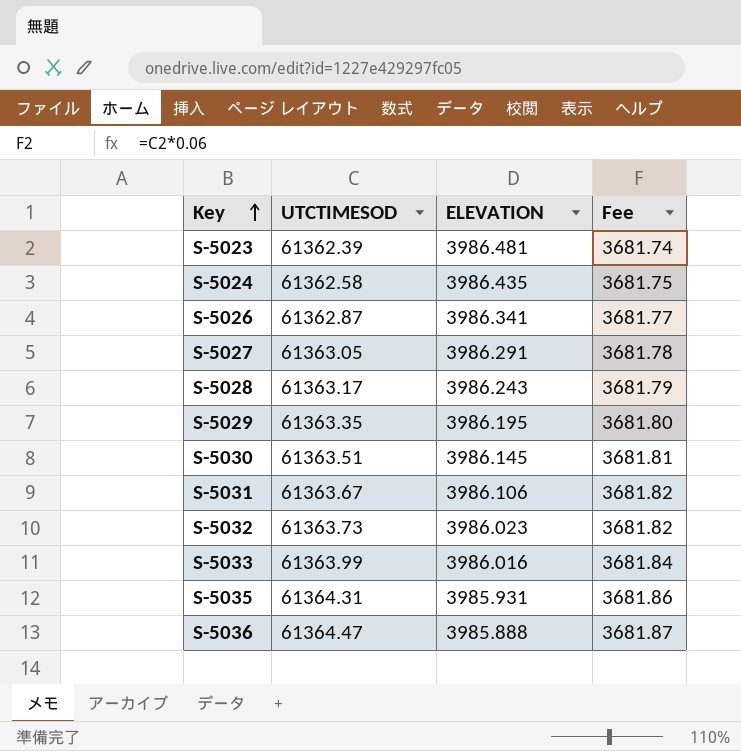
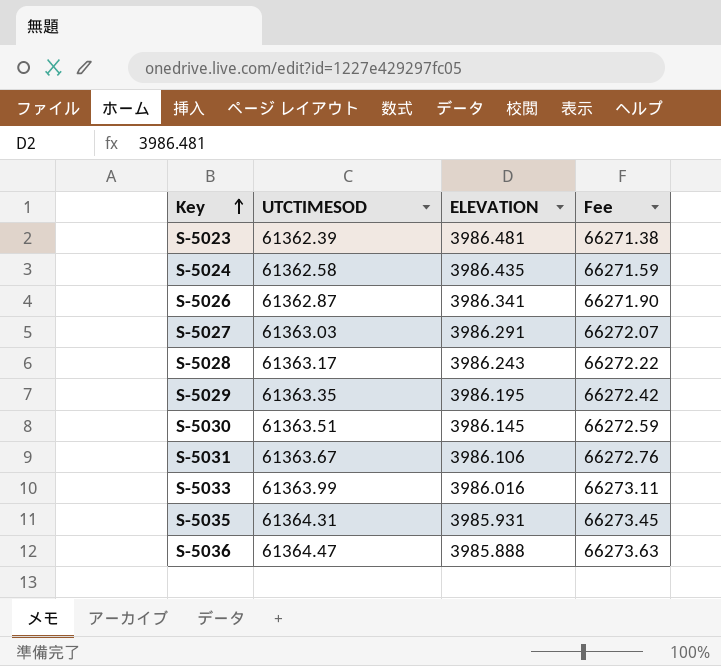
column Fee | formula: [UTCTIMESOD] * 0.06 -> [UTCTIMESOD] * 1.08
row S-5032: 61363.73 | 3986.023 | 3681.82 -> none
S-5027 | UTCTIMESOD: 61363.05 -> 61363.03

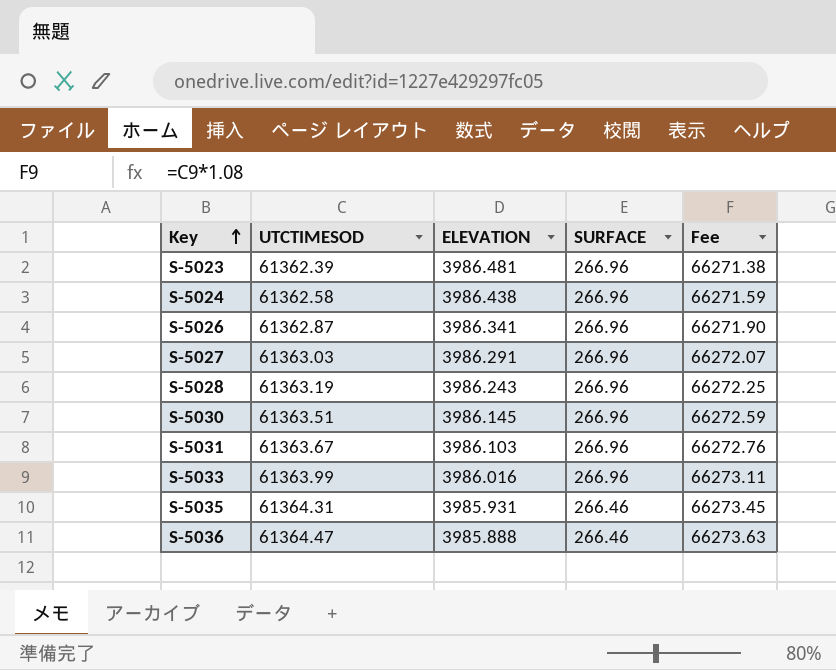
column SURFACE | position: none -> 4
row S-5029: 61363.35 | 3986.195 | 66272.42 -> none
S-5024 | ELEVATION: 3986.435 -> 3986.438
S-5028 | UTCTIMESOD: 61363.17 -> 61363.19
S-5028 | Fee: 66272.22 -> 66272.25
S-5031 | ELEVATION: 3986.106 -> 3986.103

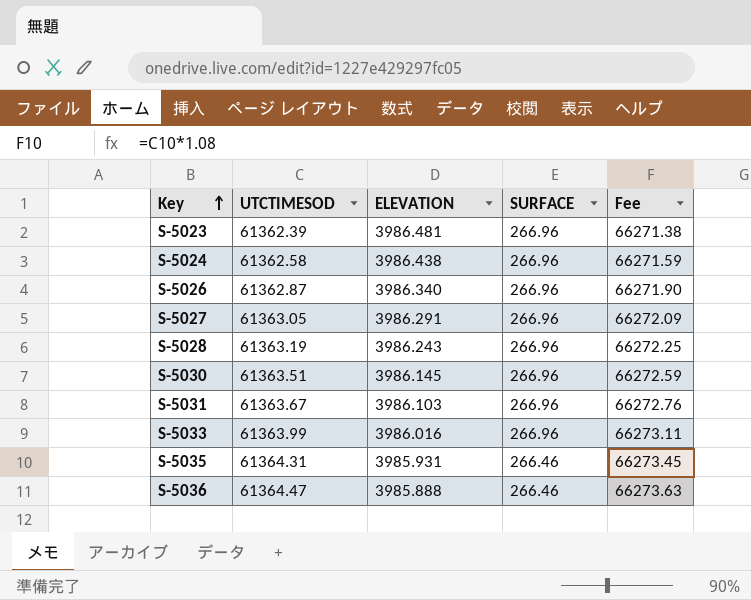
S-5026 | ELEVATION: 3986.341 -> 3986.340
S-5027 | UTCTIMESOD: 61363.03 -> 61363.05
S-5027 | Fee: 66272.07 -> 66272.09

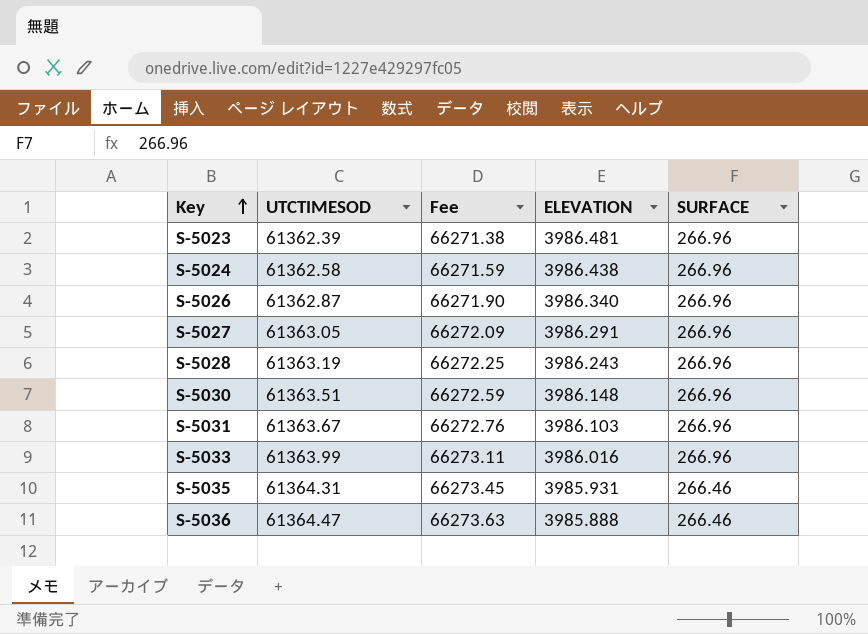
column Fee | position: 5 -> 3
S-5030 | ELEVATION: 3986.145 -> 3986.148

